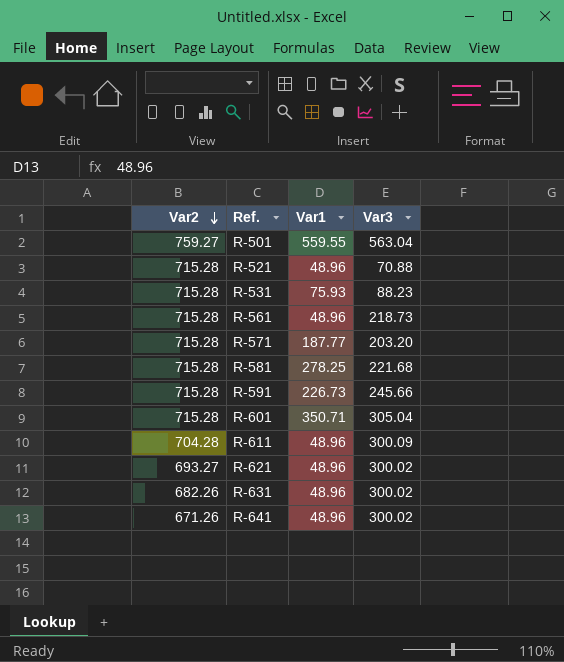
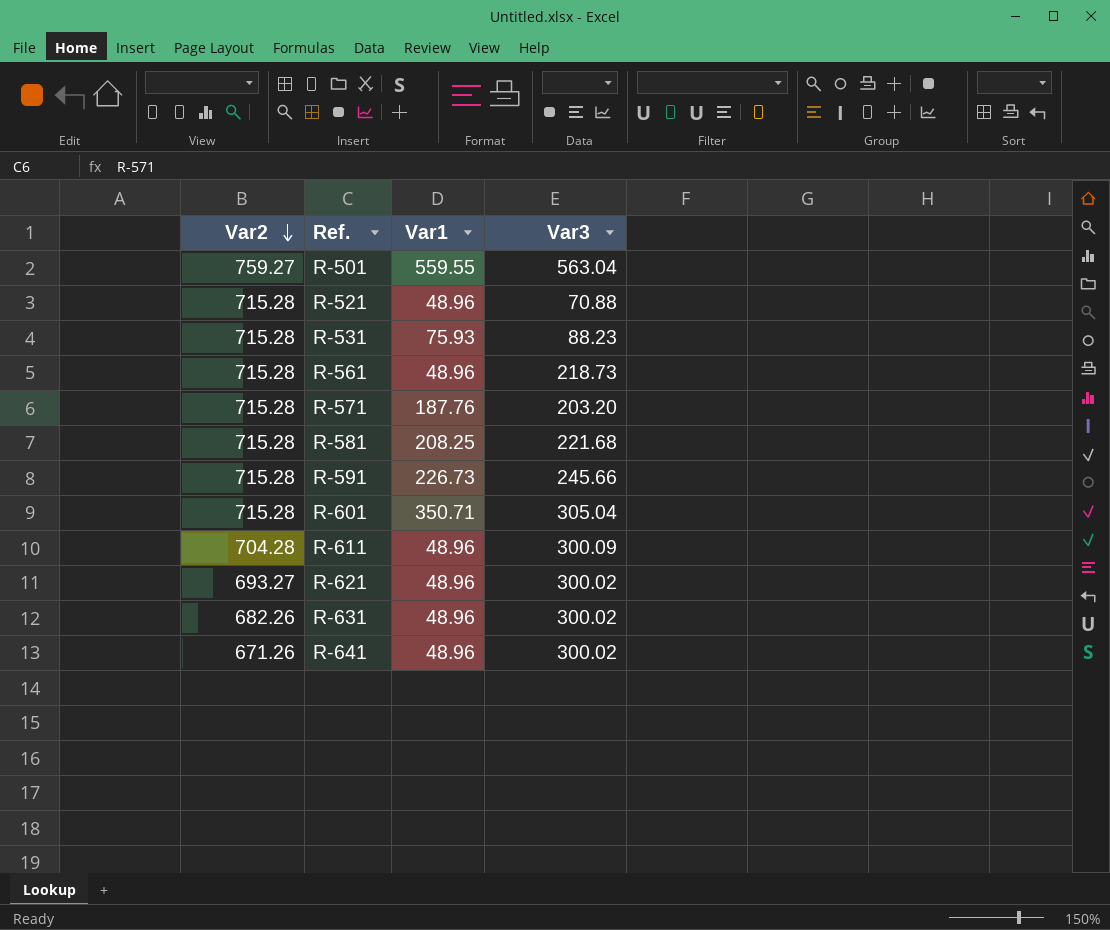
R-571 | Var1: 187.77 -> 187.76
R-581 | Var1: 278.25 -> 208.25

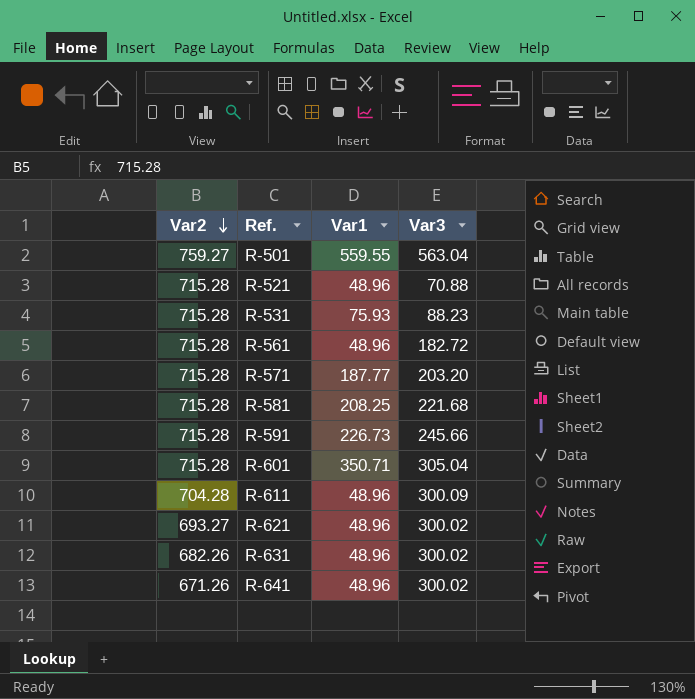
R-561 | Var3: 218.73 -> 182.72
R-571 | Var1: 187.76 -> 187.77

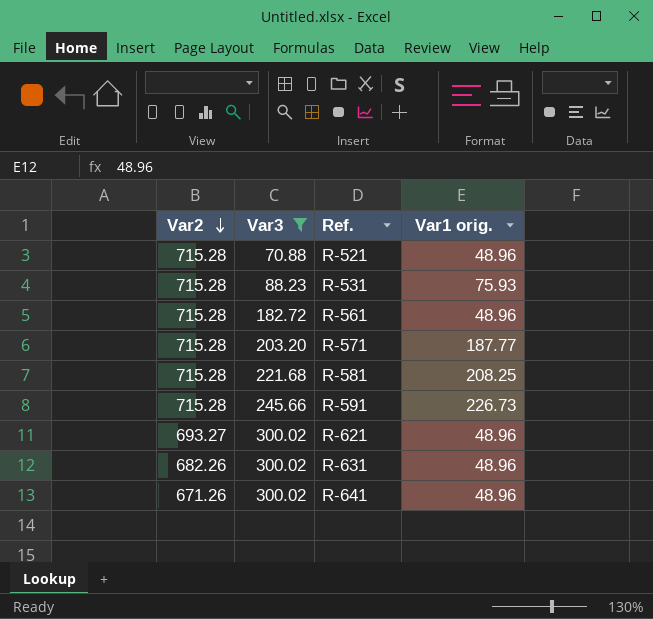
filter: none -> Var3 <= 300.02
column Var3 | position: 4 -> 2
column name: Var1 -> Var1 orig.

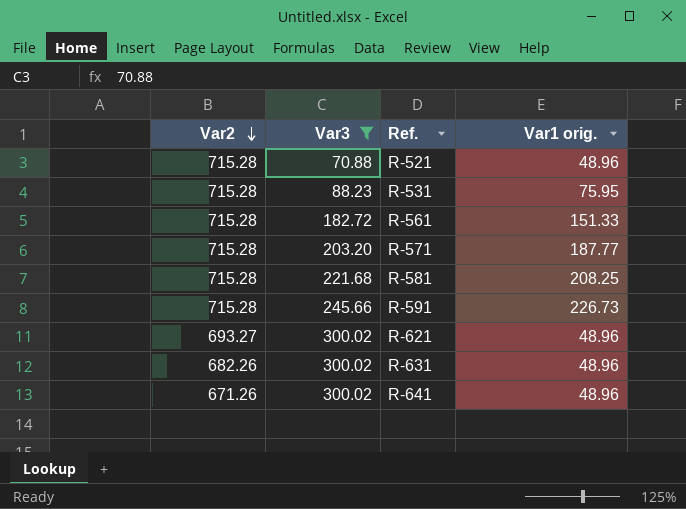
R-531 | Var1 orig.: 75.93 -> 75.95
R-561 | Var1 orig.: 48.96 -> 151.33

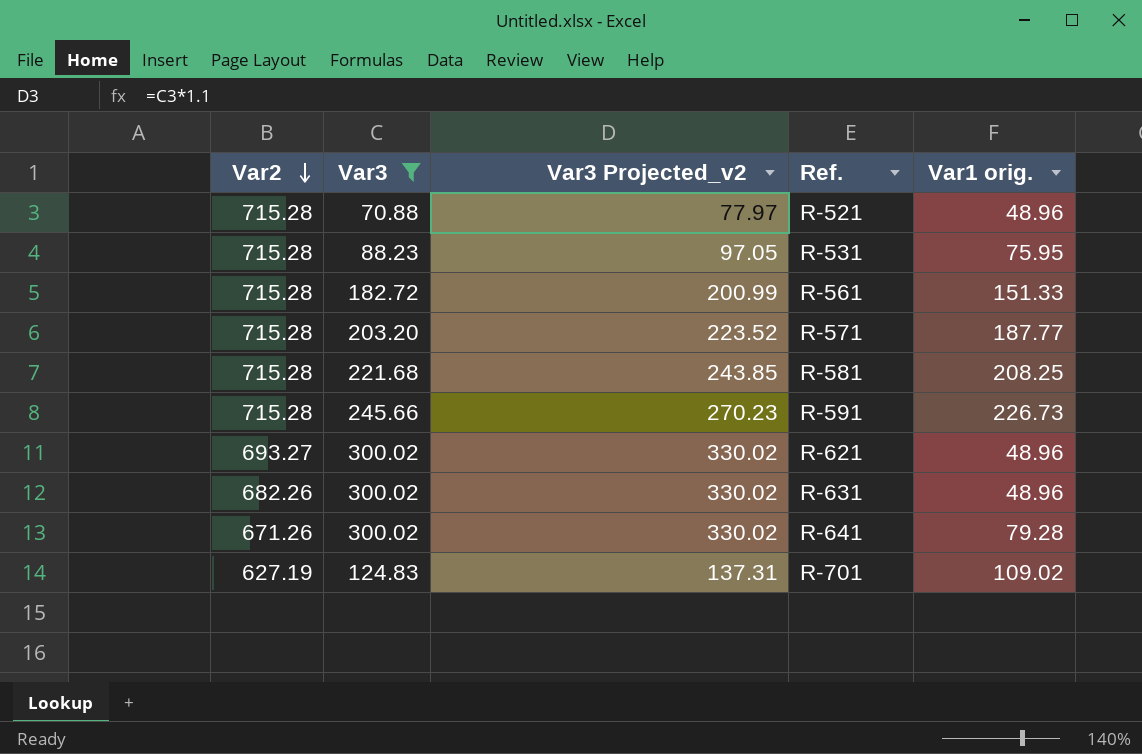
column Var3 Projected_v2 | formula: none -> [Var3] * 1.1
R-641 | Var1 orig.: 48.96 -> 79.28
row R-701: none -> 627.19 | 124.83 | 137.31 | 109.02

